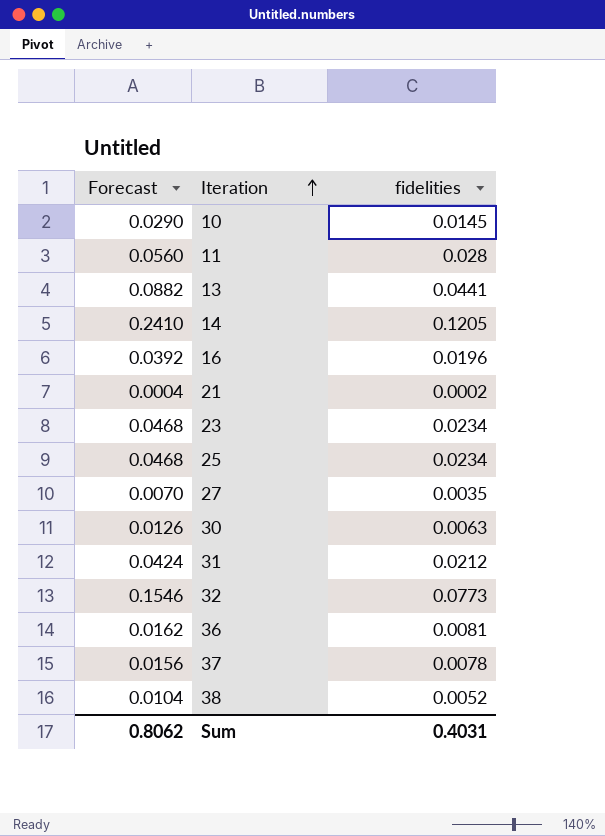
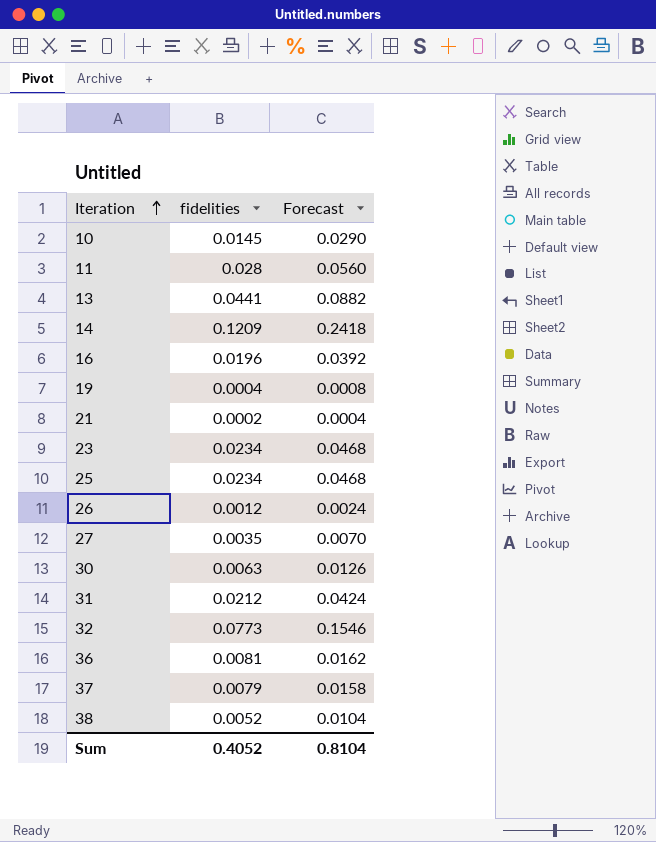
column Forecast | position: 1 -> 3
14 | fidelities: 0.1205 -> 0.1209
14 | Forecast: 0.2410 -> 0.2418
row 19: none -> 0.0004 | 0.0008
row 26: none -> 0.0012 | 0.0024
37 | fidelities: 0.0078 -> 0.0079
37 | Forecast: 0.0156 -> 0.0158
Sum | fidelities: 0.4031 -> 0.4052
Sum | Forecast: 0.8062 -> 0.8104

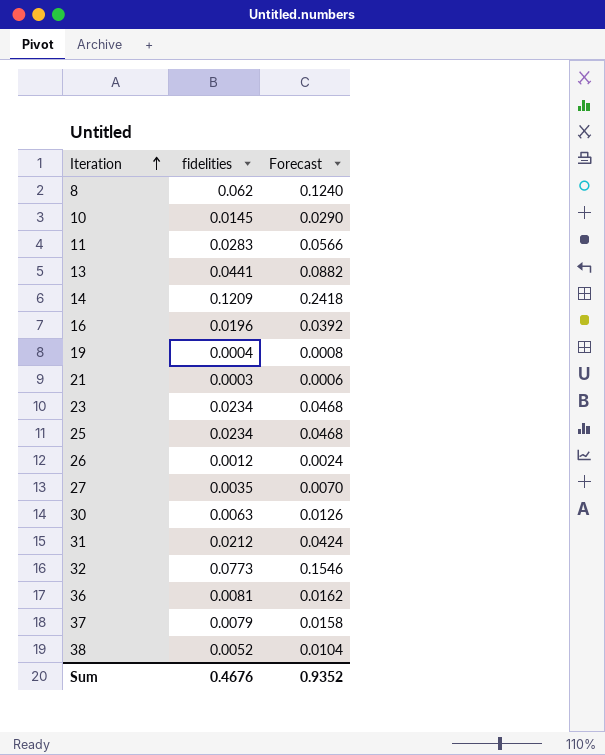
row 8: none -> 0.062 | 0.1240
11 | fidelities: 0.028 -> 0.0283
11 | Forecast: 0.0560 -> 0.0566
21 | fidelities: 0.0002 -> 0.0003
21 | Forecast: 0.0004 -> 0.0006
Sum | fidelities: 0.4052 -> 0.4676
Sum | Forecast: 0.8104 -> 0.9352

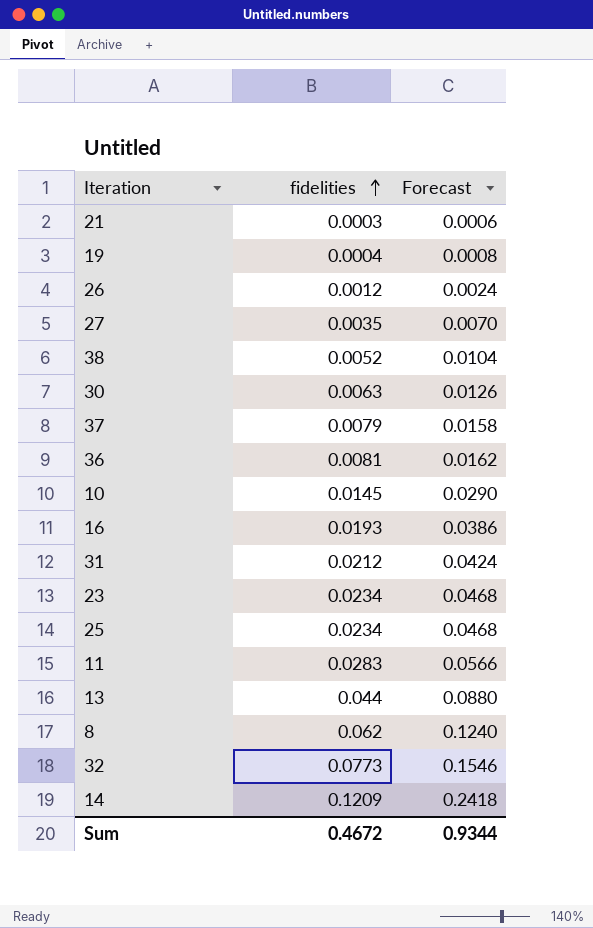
row order: Iteration ascending -> fidelities ascending
16 | fidelities: 0.0196 -> 0.0193
16 | Forecast: 0.0392 -> 0.0386
13 | fidelities: 0.0441 -> 0.044
13 | Forecast: 0.0882 -> 0.0880
Sum | fidelities: 0.4676 -> 0.4672
Sum | Forecast: 0.9352 -> 0.9344

